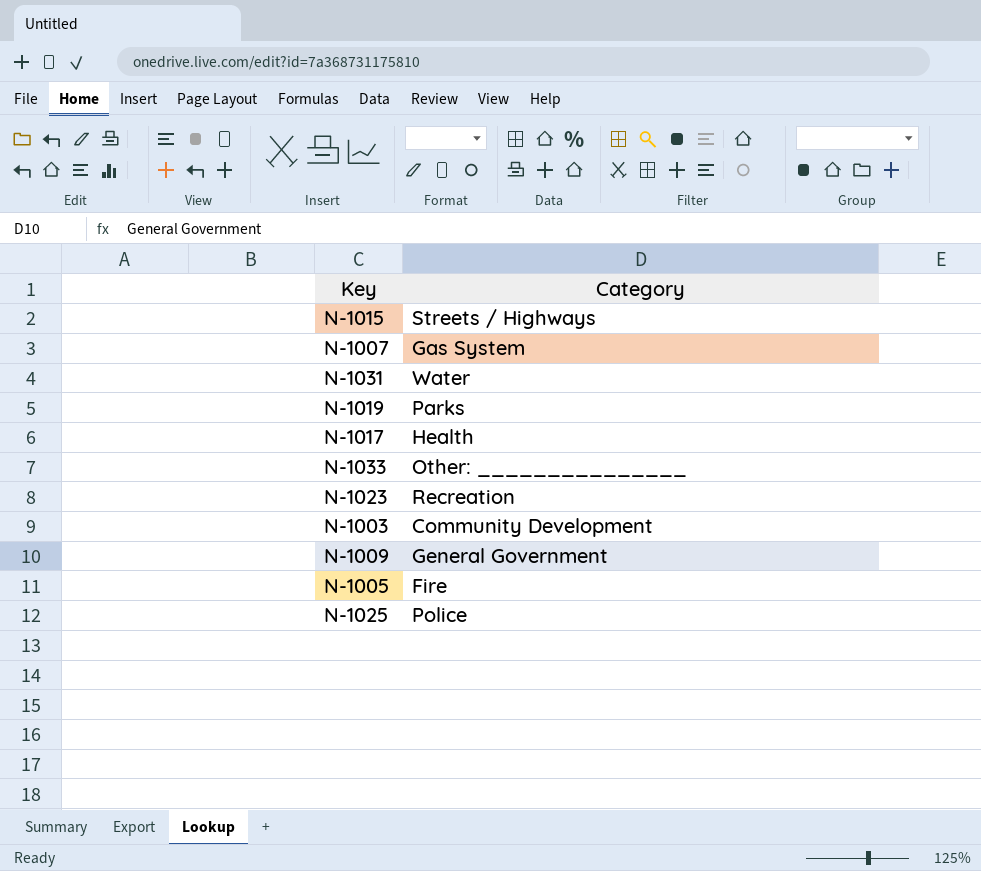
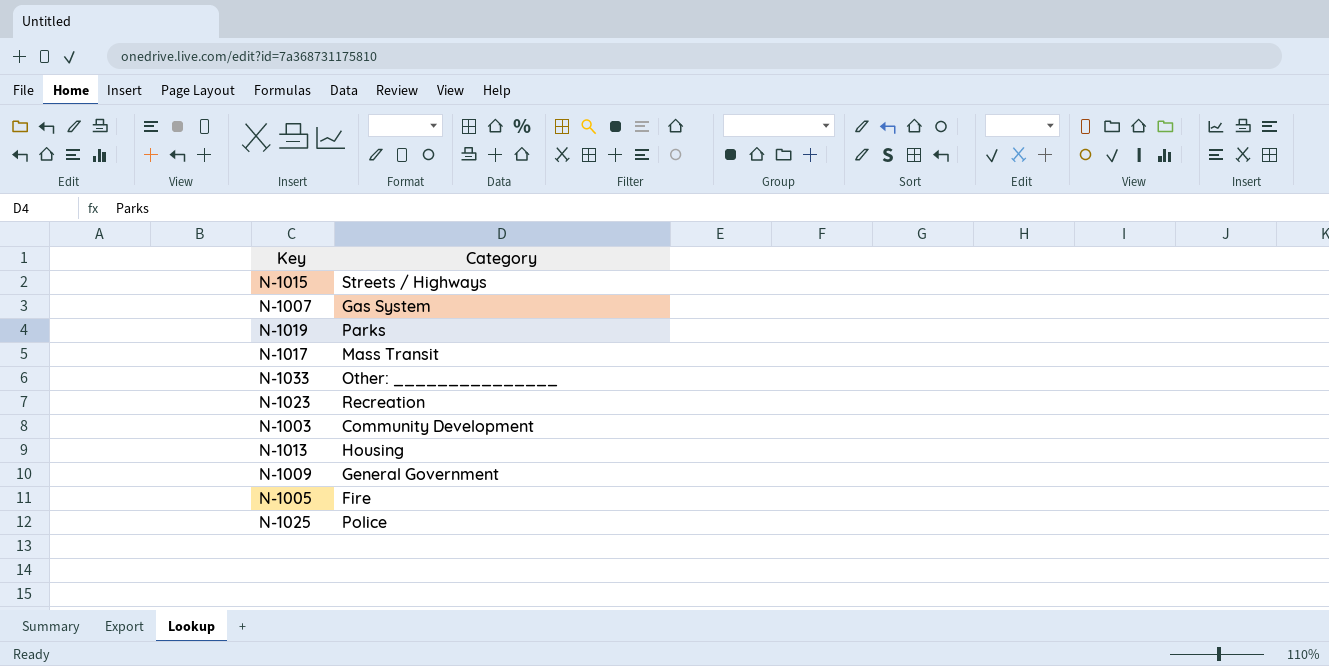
row N-1031: Water -> none
N-1017 | Category: Health -> Mass Transit
row N-1013: none -> Housing

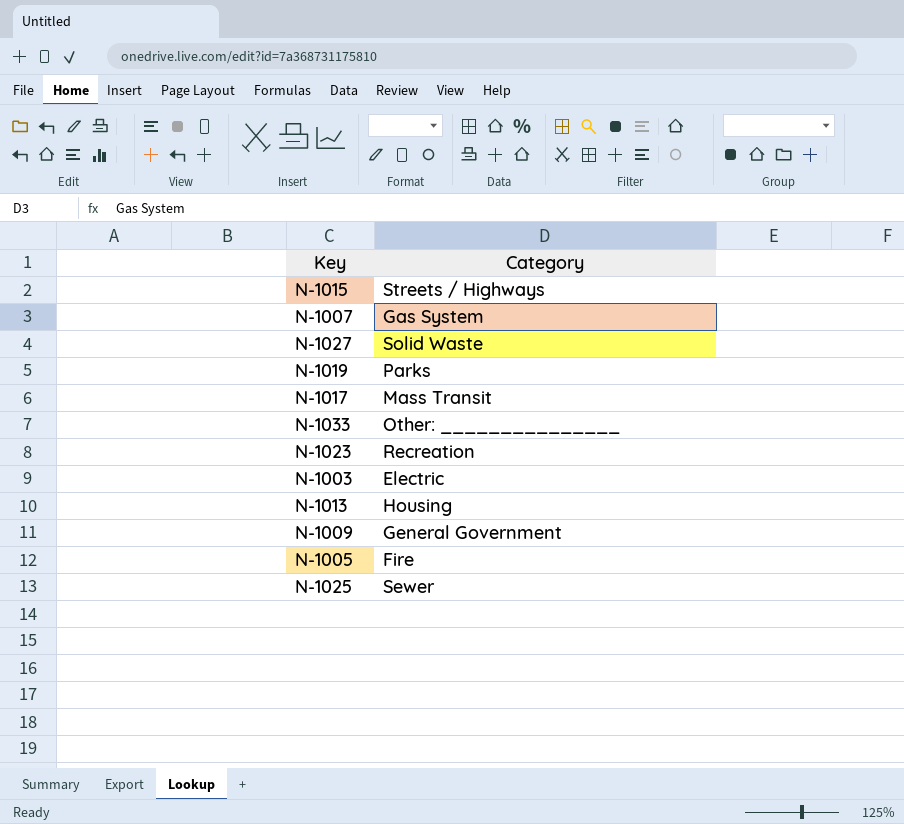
row N-1027: none -> Solid Waste
N-1003 | Category: Community Development -> Electric
N-1025 | Category: Police -> Sewer

